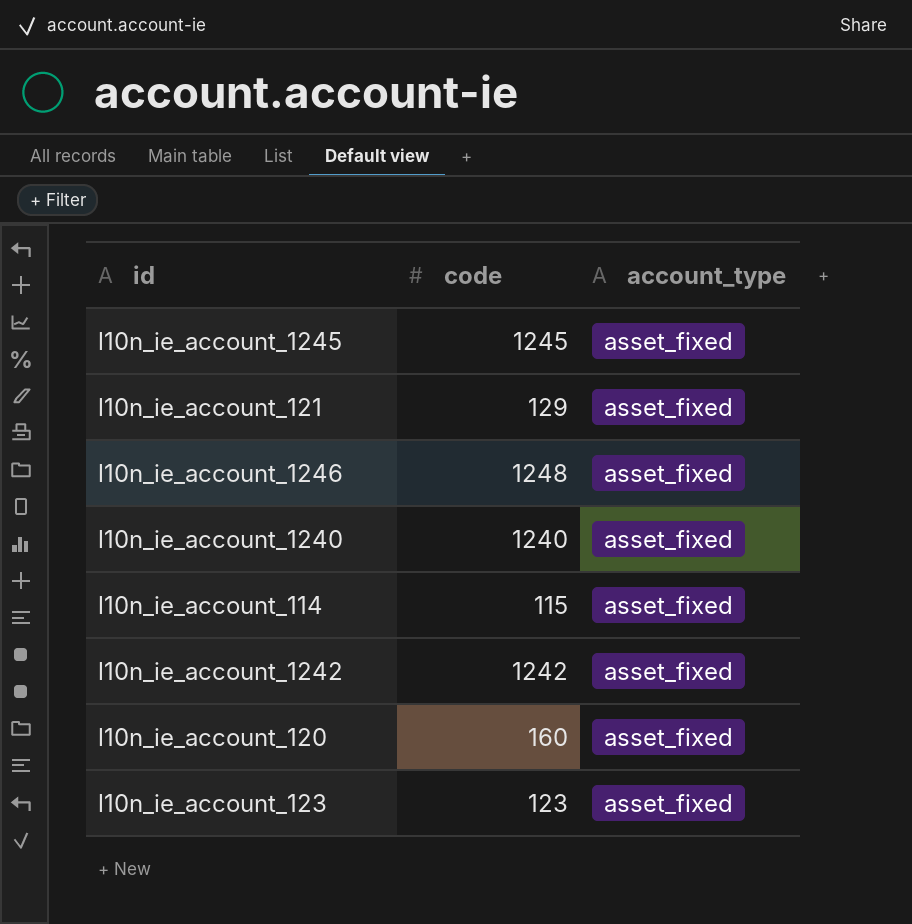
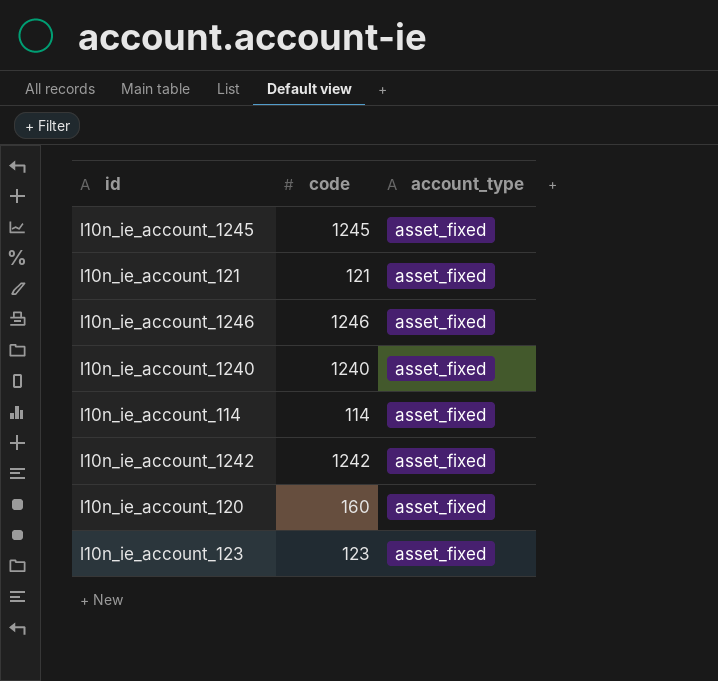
l10n_ie_account_121 | code: 129 -> 121
l10n_ie_account_1246 | code: 1248 -> 1246
l10n_ie_account_114 | code: 115 -> 114

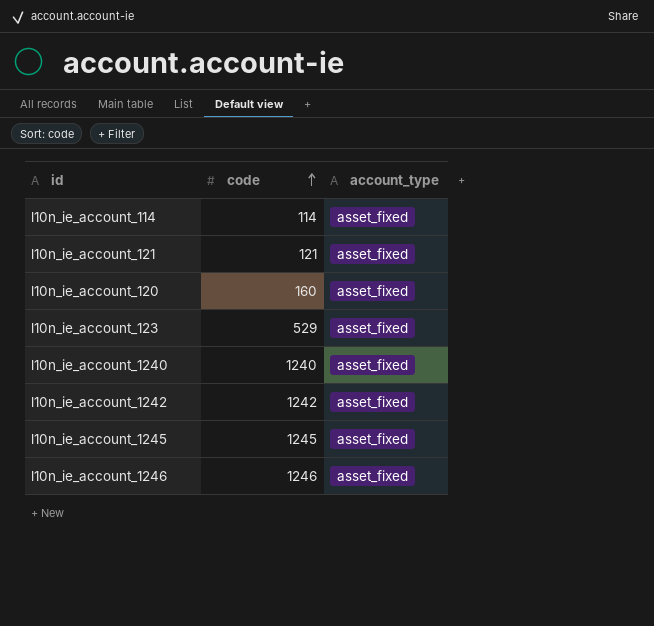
row order: none -> code ascending
l10n_ie_account_123 | code: 123 -> 529

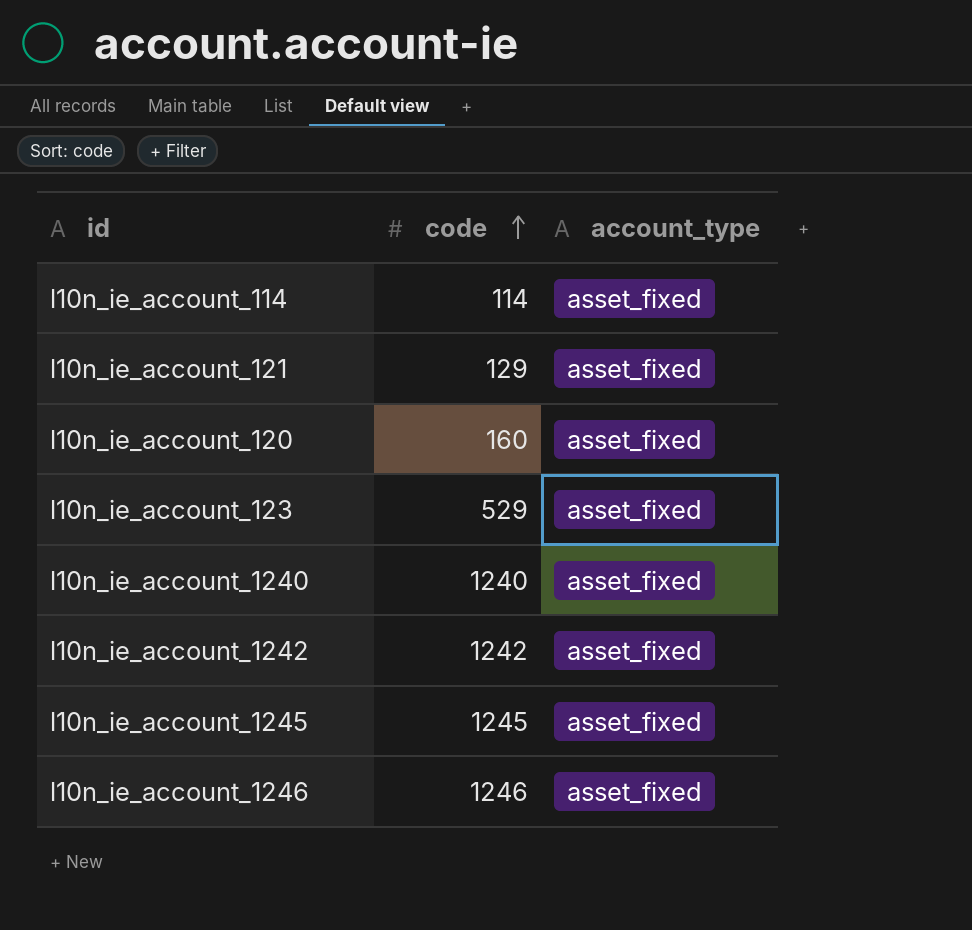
l10n_ie_account_121 | code: 121 -> 129

